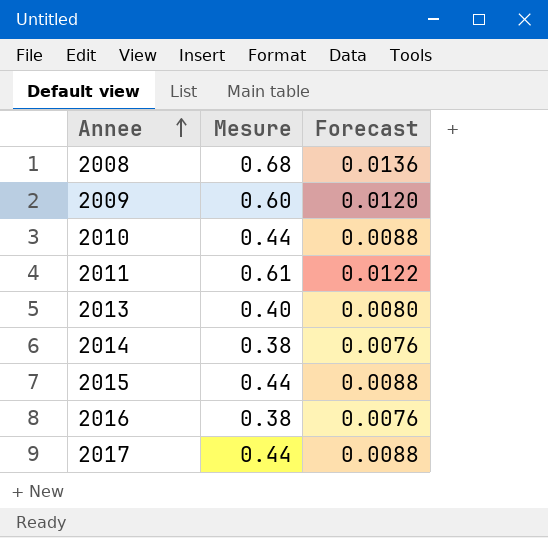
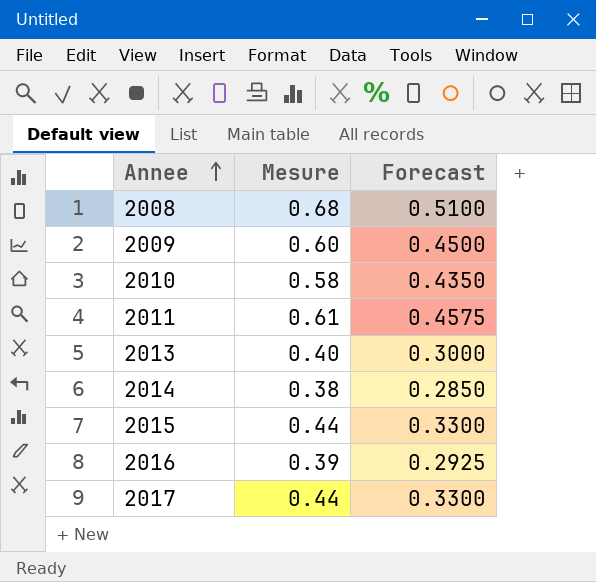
column Forecast | formula: [Mesure] * 0.02 -> [Mesure] * 0.75
2010 | Mesure: 0.44 -> 0.58
2016 | Mesure: 0.38 -> 0.39

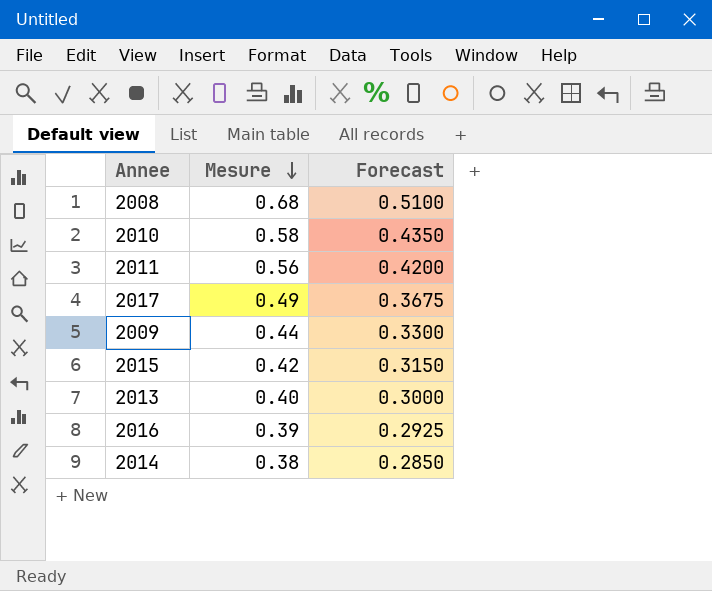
row order: Annee ascending -> Mesure descending
2011 | Mesure: 0.61 -> 0.56
2011 | Forecast: 0.4575 -> 0.4200
2017 | Mesure: 0.44 -> 0.49
2017 | Forecast: 0.3300 -> 0.3675
2009 | Mesure: 0.60 -> 0.44
2009 | Forecast: 0.4500 -> 0.3300
2015 | Mesure: 0.44 -> 0.42
2015 | Forecast: 0.3300 -> 0.3150

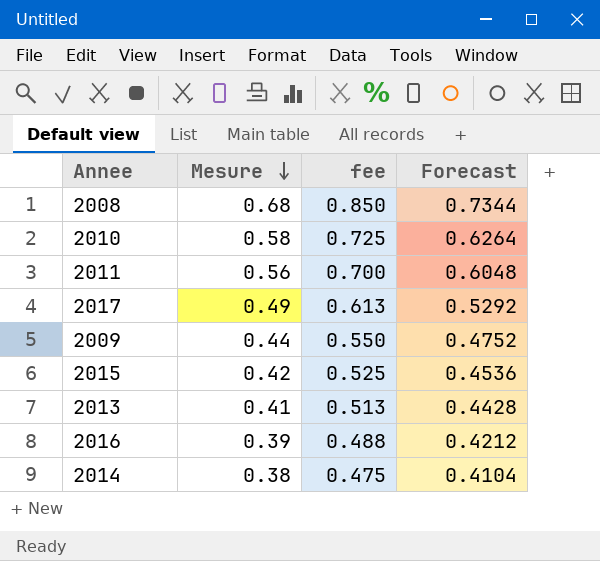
column fee | formula: none -> [Mesure] * 1.25
column Forecast | formula: [Mesure] * 0.75 -> [Mesure] * 1.08
2013 | Mesure: 0.40 -> 0.41

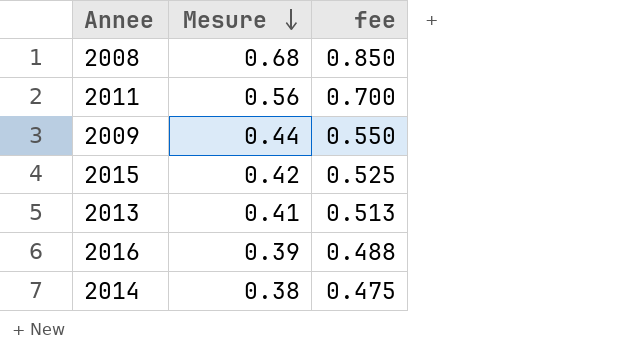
column Forecast | formula: [Mesure] * 1.08 -> none
row 2010: 0.58 | 0.725 | 0.6264 -> none
row 2017: 0.49 | 0.613 | 0.5292 -> none

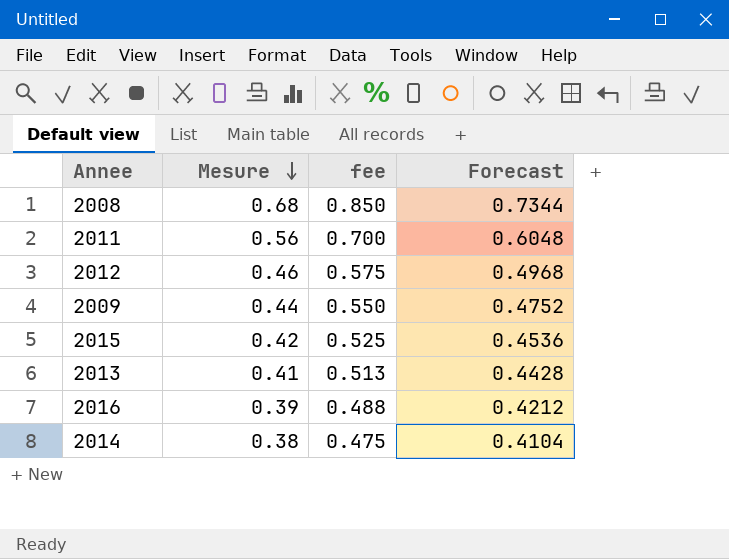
column Forecast | formula: none -> [Mesure] * 1.08
row 2012: none -> 0.46 | 0.575 | 0.4968

